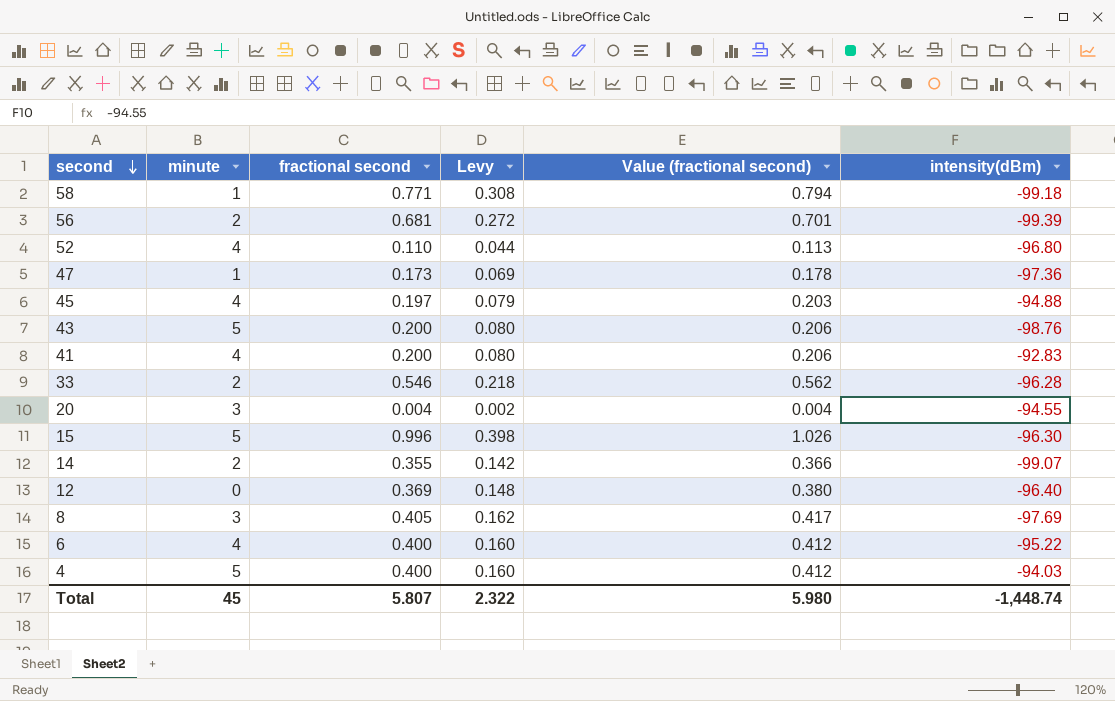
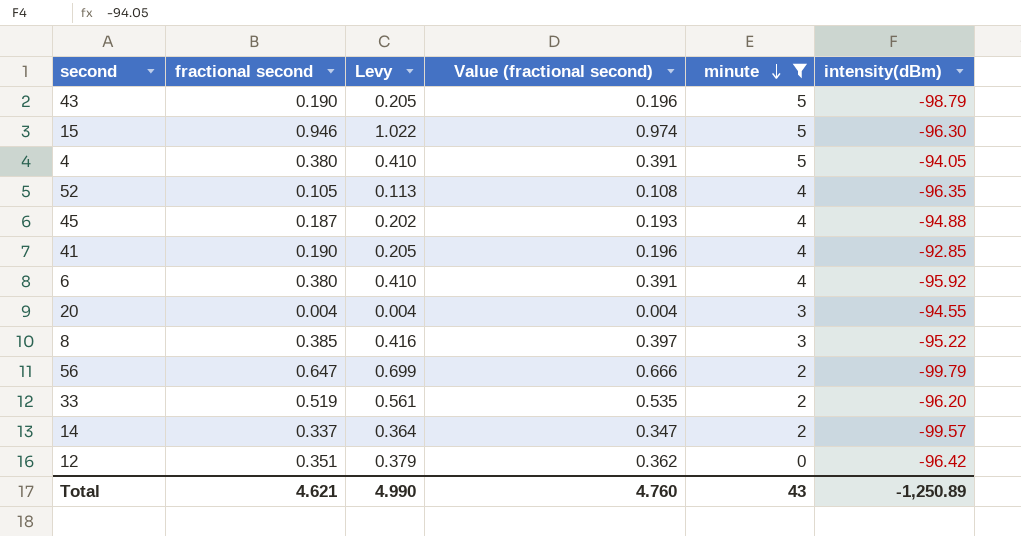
filter: none -> minute != 1
row order: second descending -> minute descending
column Levy | formula: [fractional second] * 0.4 -> [fractional second] * 1.08
column minute | position: 2 -> 5
43 | fractional second: 0.200 -> 0.190
43 | Value (fractional second): 0.206 -> 0.196
43 | intensity(dBm): -98.76 -> -98.79
15 | fractional second: 0.996 -> 0.946
15 | Value (fractional second): 1.026 -> 0.974
4 | fractional second: 0.400 -> 0.380
4 | Value (fractional second): 0.412 -> 0.391
4 | intensity(dBm): -94.03 -> -94.05
52 | fractional second: 0.110 -> 0.105
52 | Value (fractional second): 0.113 -> 0.108
52 | intensity(dBm): -96.80 -> -96.35
45 | fractional second: 0.197 -> 0.187
45 | Value (fractional second): 0.203 -> 0.193
41 | fractional second: 0.200 -> 0.190
41 | Value (fractional second): 0.206 -> 0.196
41 | intensity(dBm): -92.83 -> -92.85
6 | fractional second: 0.400 -> 0.380
6 | Value (fractional second): 0.412 -> 0.391
6 | intensity(dBm): -95.22 -> -95.92
8 | fractional second: 0.405 -> 0.385
8 | Value (fractional second): 0.417 -> 0.397
8 | intensity(dBm): -97.69 -> -95.22
56 | fractional second: 0.681 -> 0.647
56 | Value (fractional second): 0.701 -> 0.666
56 | intensity(dBm): -99.39 -> -99.79
33 | fractional second: 0.546 -> 0.519
33 | Value (fractional second): 0.562 -> 0.535
33 | intensity(dBm): -96.28 -> -96.20
14 | fractional second: 0.355 -> 0.337
14 | Value (fractional second): 0.366 -> 0.347
14 | intensity(dBm): -99.07 -> -99.57
12 | fractional second: 0.369 -> 0.351
12 | Value (fractional second): 0.380 -> 0.362
12 | intensity(dBm): -96.40 -> -96.42
Total | fractional second: 5.807 -> 4.621
Total | Levy: 2.322 -> 4.990
Total | Value (fractional second): 5.980 -> 4.760
Total | minute: 45 -> 43
Total | intensity(dBm): -1,448.74 -> -1,250.89

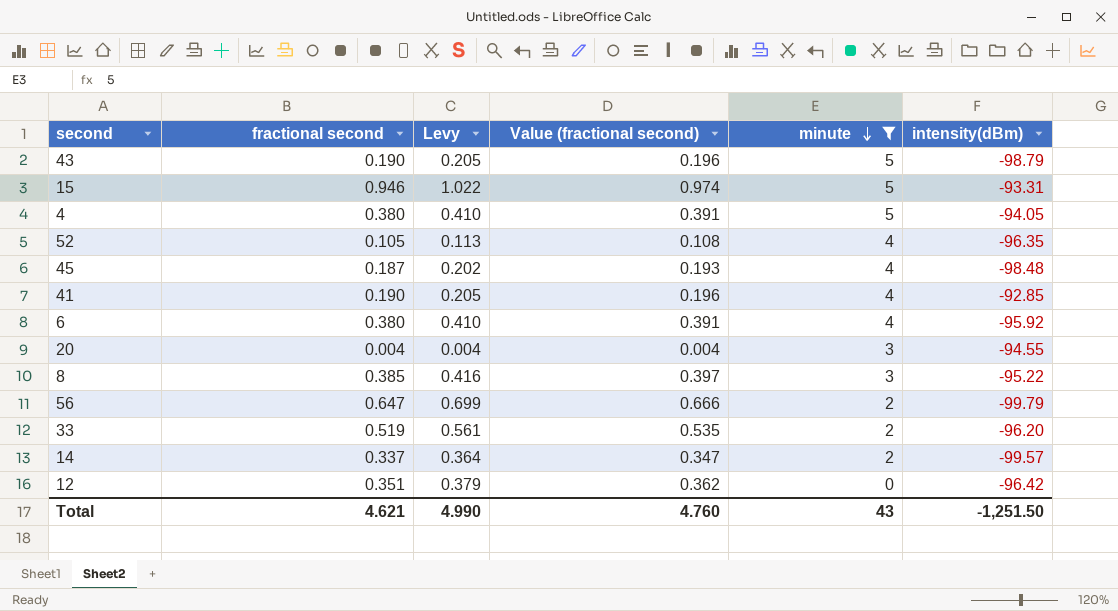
15 | intensity(dBm): -96.30 -> -93.31
45 | intensity(dBm): -94.88 -> -98.48
Total | intensity(dBm): -1,250.89 -> -1,251.50

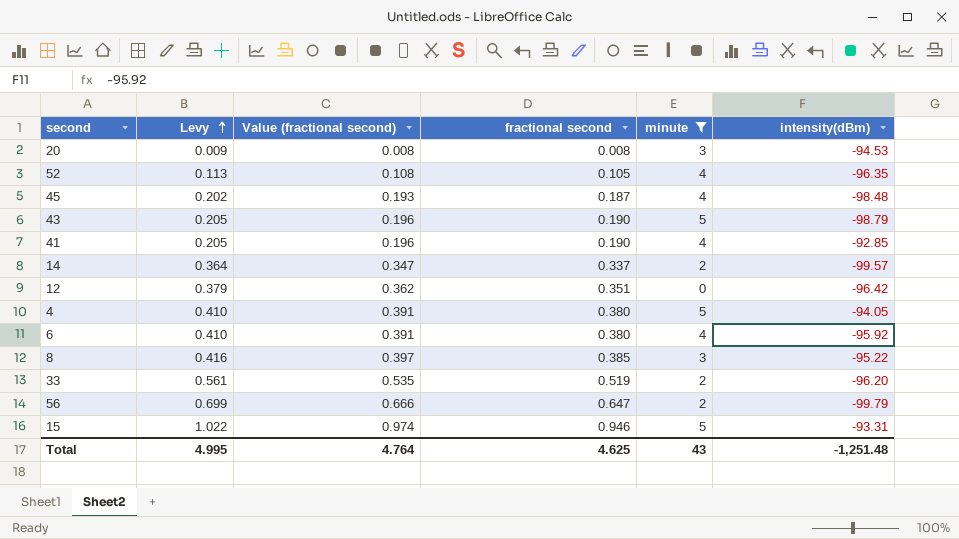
row order: minute descending -> Levy ascending
column fractional second | position: 2 -> 4
20 | Levy: 0.004 -> 0.009
20 | Value (fractional second): 0.004 -> 0.008
20 | fractional second: 0.004 -> 0.008
20 | intensity(dBm): -94.55 -> -94.53
Total | Levy: 4.990 -> 4.995
Total | Value (fractional second): 4.760 -> 4.764
Total | fractional second: 4.621 -> 4.625
Total | intensity(dBm): -1,251.50 -> -1,251.48

